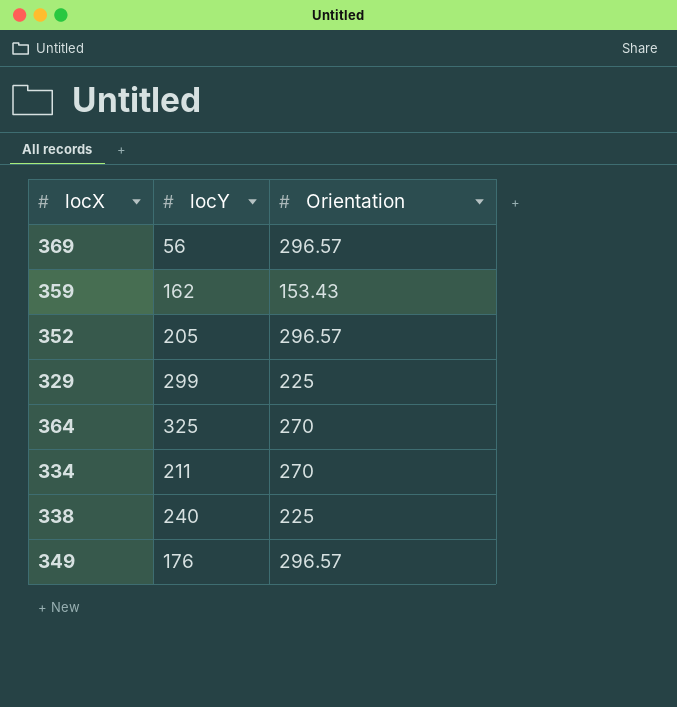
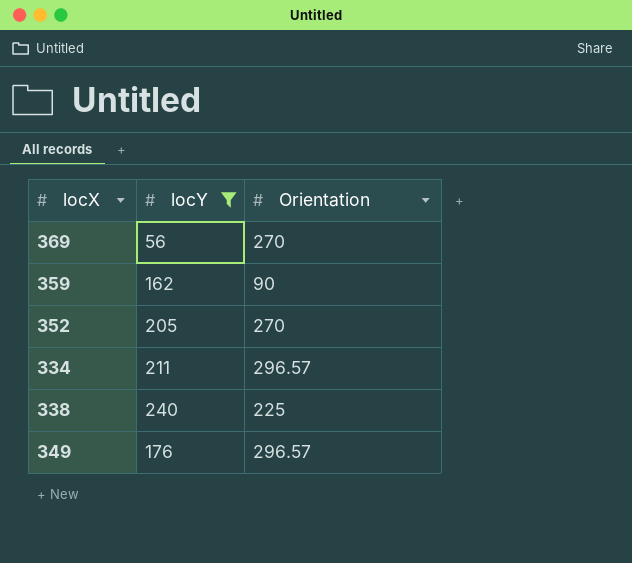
filter: none -> locY <= 240
369 | Orientation: 296.57 -> 270
359 | Orientation: 153.43 -> 90
352 | Orientation: 296.57 -> 270
334 | Orientation: 270 -> 296.57

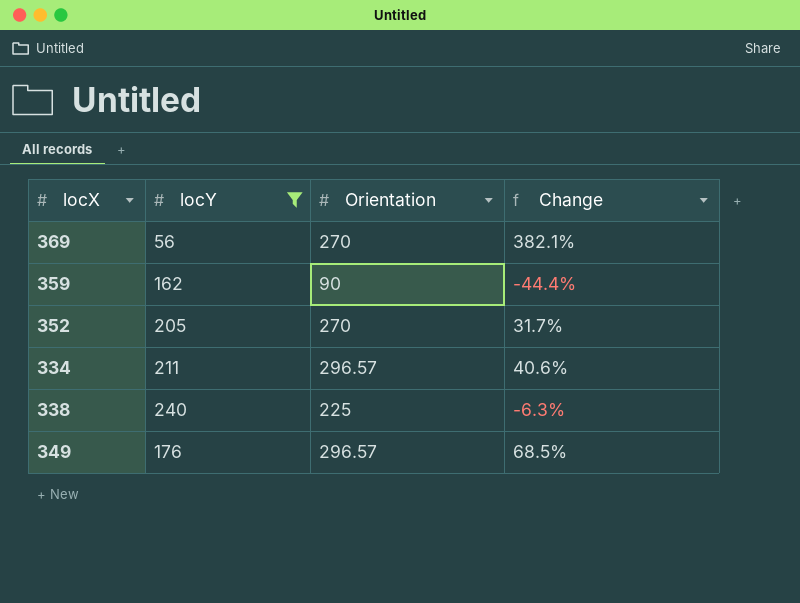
column Change | formula: none -> ([Orientation] - [locY]) / [locY]

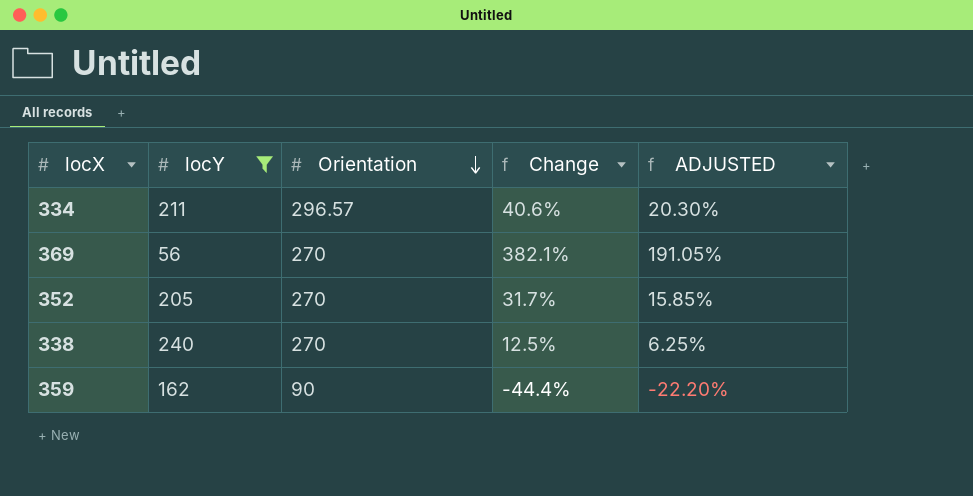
row order: none -> Orientation descending
column ADJUSTED | formula: none -> [Change] * 0.5
row 349: 176 | 296.57 | 68.5% -> none
338 | Orientation: 225 -> 270
338 | Change: -6.3% -> 12.5%

